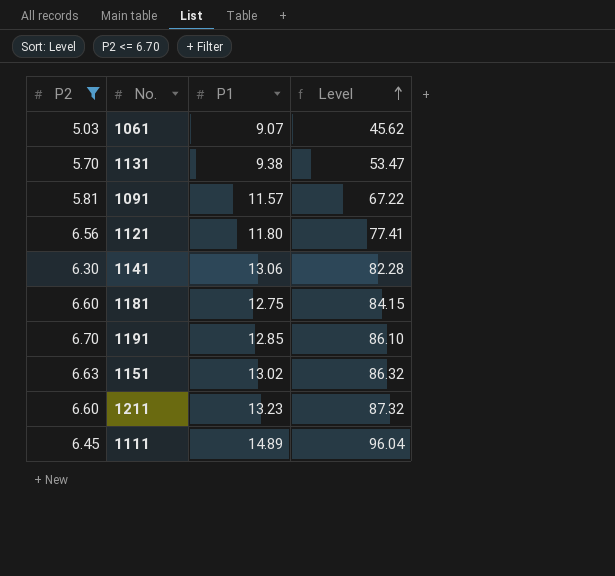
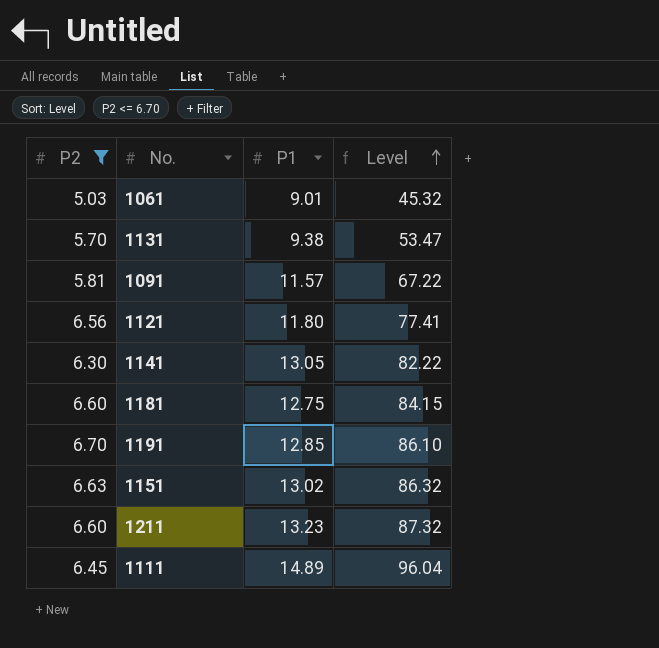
1061 | P1: 9.07 -> 9.01
1061 | Level: 45.62 -> 45.32
1141 | P1: 13.06 -> 13.05
1141 | Level: 82.28 -> 82.22

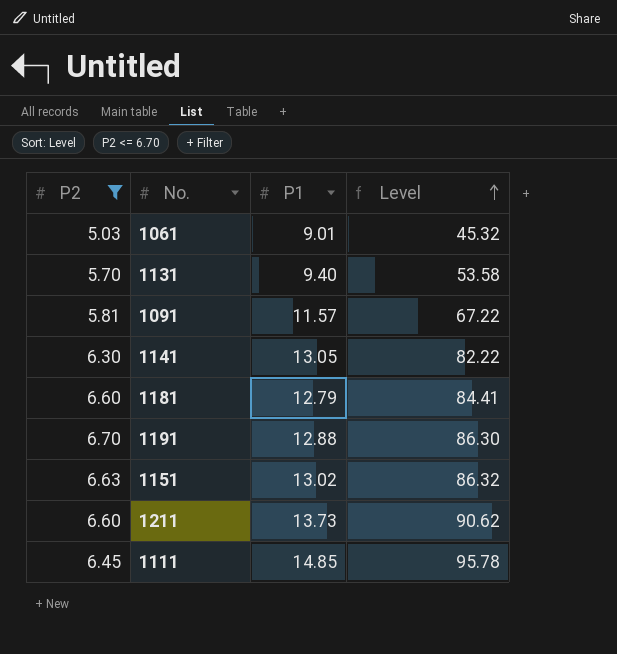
row 1121: 6.56 | 11.80 | 77.41 -> none
1131 | P1: 9.38 -> 9.40
1131 | Level: 53.47 -> 53.58
1181 | P1: 12.75 -> 12.79
1181 | Level: 84.15 -> 84.41
1191 | P1: 12.85 -> 12.88
1191 | Level: 86.10 -> 86.30
1211 | P1: 13.23 -> 13.73
1211 | Level: 87.32 -> 90.62
1111 | P1: 14.89 -> 14.85
1111 | Level: 96.04 -> 95.78

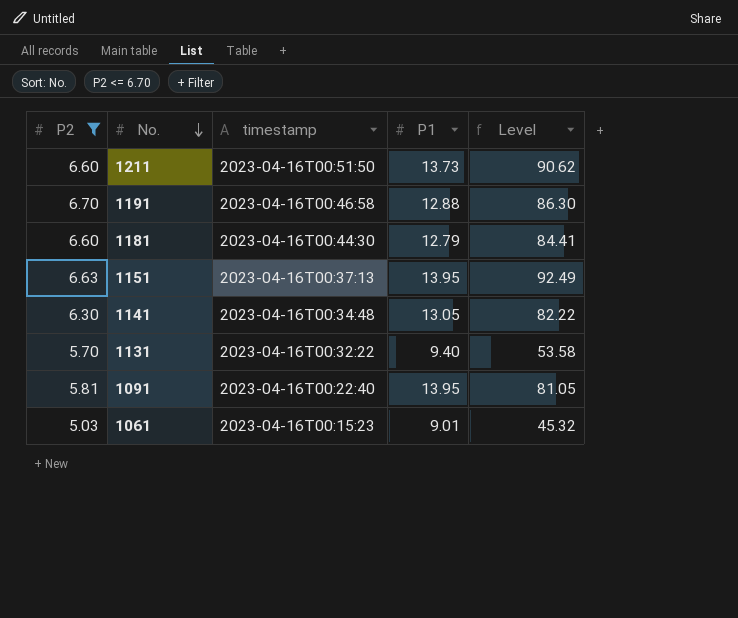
row order: Level ascending -> No. descending
column timestamp | position: none -> 3
row 1111: 6.45 | 14.85 | 95.78 -> none
1151 | P1: 13.02 -> 13.95
1151 | Level: 86.32 -> 92.49
1091 | P1: 11.57 -> 13.95
1091 | Level: 67.22 -> 81.05

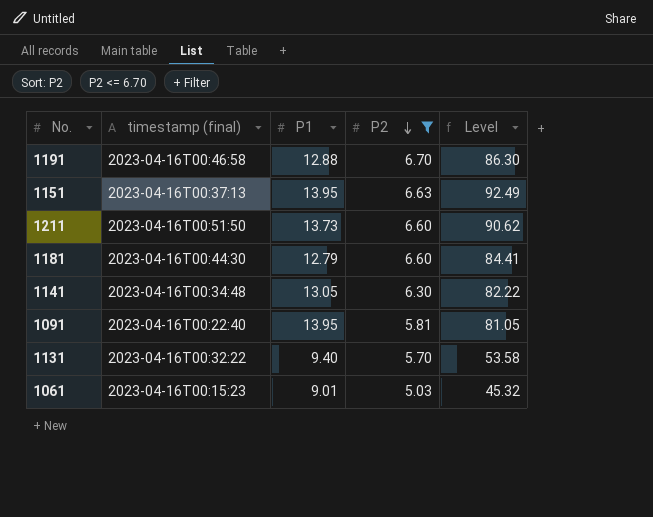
row order: No. descending -> P2 descending
column name: timestamp -> timestamp (final)
column P2 | position: 1 -> 4

